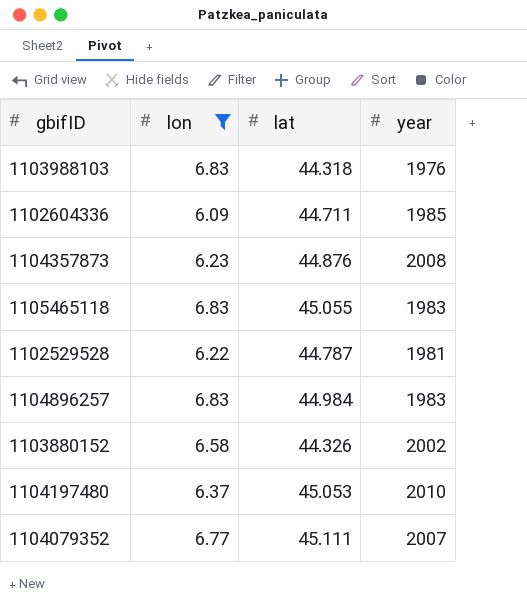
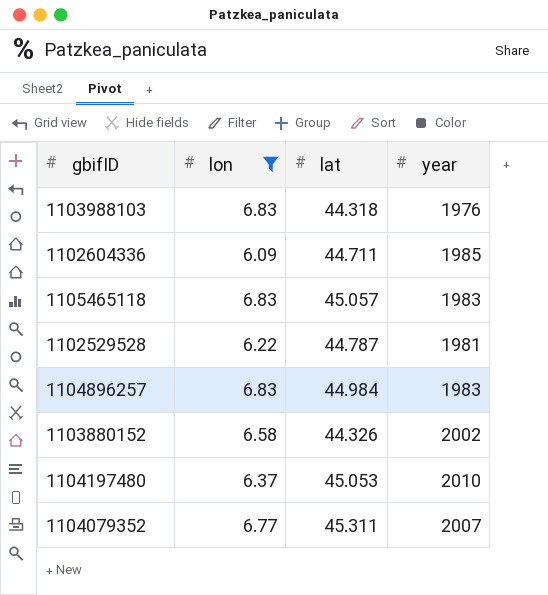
row 1104357873: 6.23 | 44.876 | 2008 -> none
1105465118 | lat: 45.055 -> 45.057
1104079352 | lat: 45.111 -> 45.311

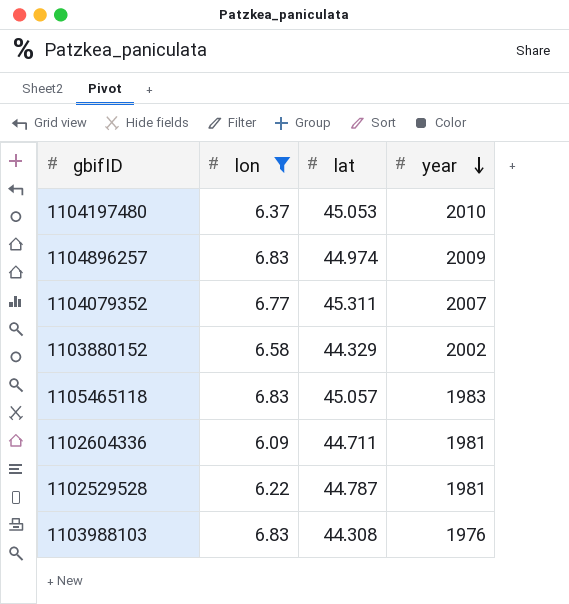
row order: none -> year descending
1104896257 | lat: 44.984 -> 44.974
1104896257 | year: 1983 -> 2009
1103880152 | lat: 44.326 -> 44.329
1102604336 | year: 1985 -> 1981
1103988103 | lat: 44.318 -> 44.308

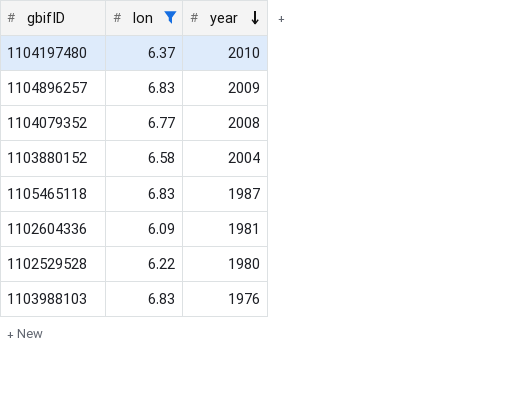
column lat | position: 3 -> none
1104079352 | year: 2007 -> 2008
1103880152 | year: 2002 -> 2004
1105465118 | year: 1983 -> 1987
1102529528 | year: 1981 -> 1980

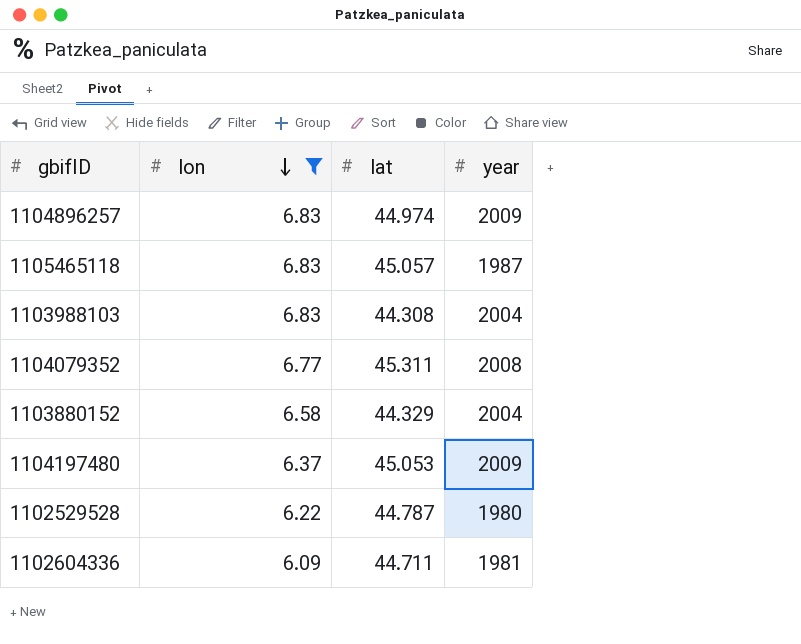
row order: year descending -> lon descending
column lat | position: none -> 3
1103988103 | year: 1976 -> 2004
1104197480 | year: 2010 -> 2009

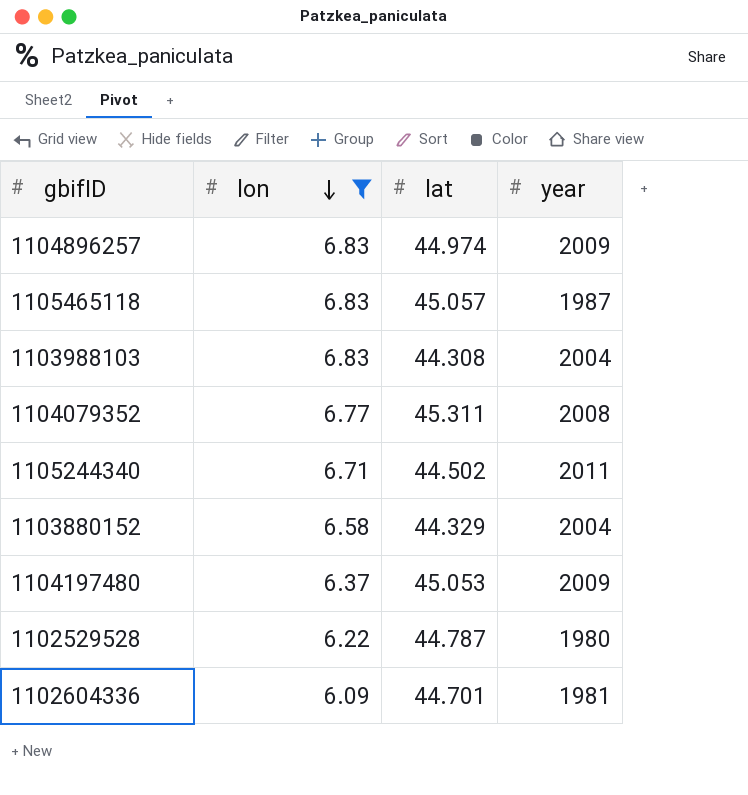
row 1105244340: none -> 6.71 | 44.502 | 2011
1102604336 | lat: 44.711 -> 44.701

